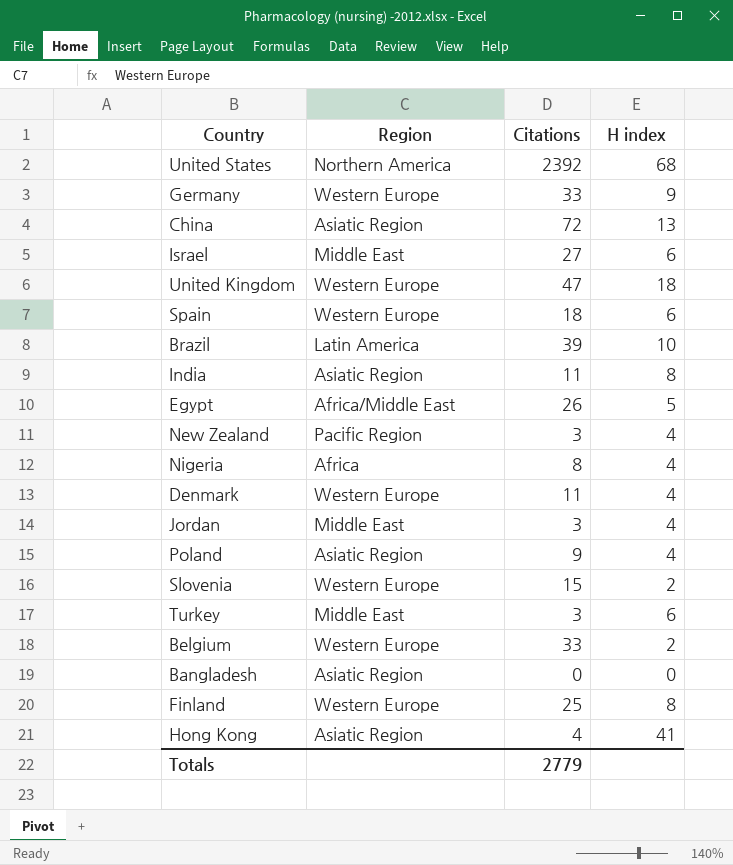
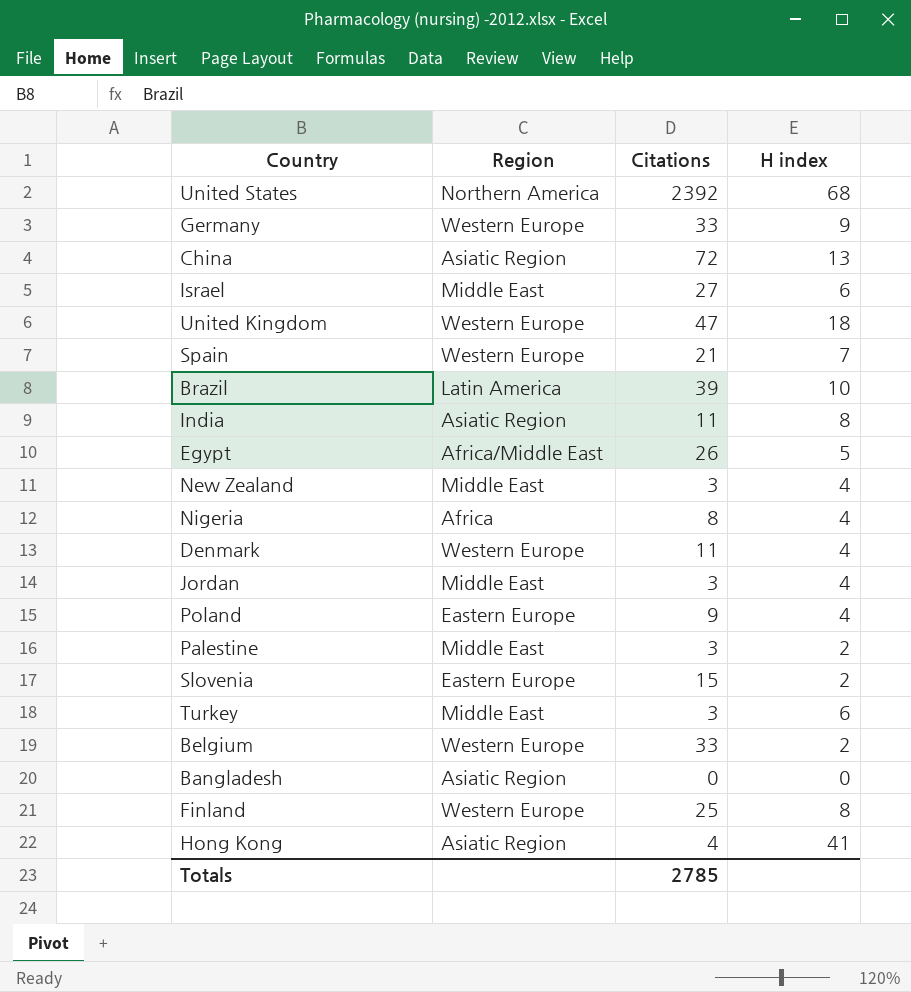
Spain | Citations: 18 -> 21
Spain | H index: 6 -> 7
New Zealand | Region: Pacific Region -> Middle East
Poland | Region: Asiatic Region -> Eastern Europe
row Palestine: none -> Middle East | 3 | 2
Slovenia | Region: Western Europe -> Eastern Europe
Totals | Citations: 2779 -> 2785

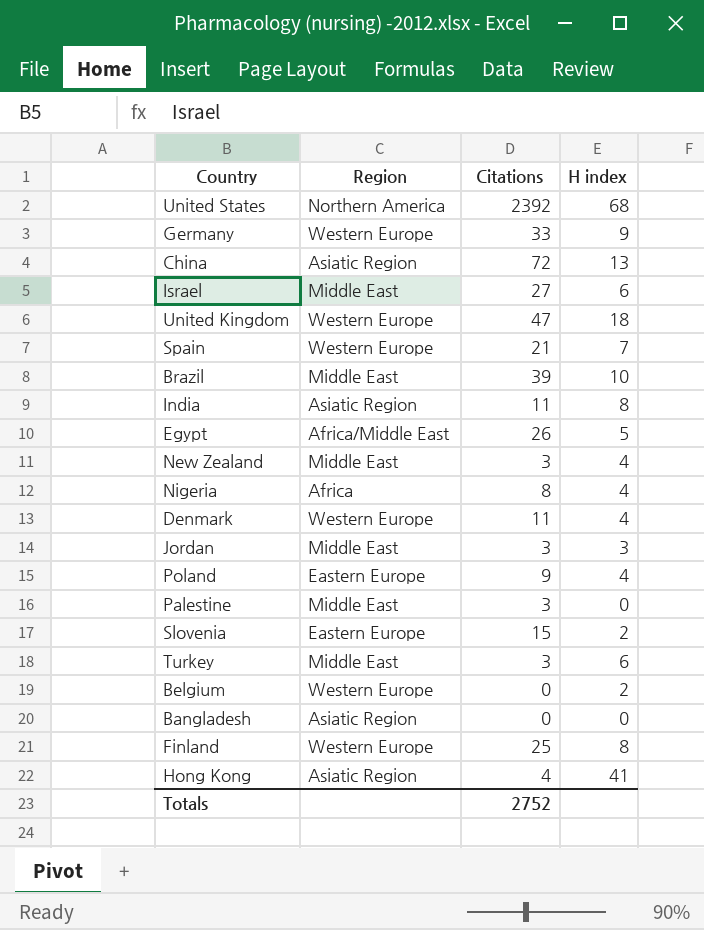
Brazil | Region: Latin America -> Middle East
Jordan | H index: 4 -> 3
Palestine | H index: 2 -> 0
Belgium | Citations: 33 -> 0
Totals | Citations: 2785 -> 2752

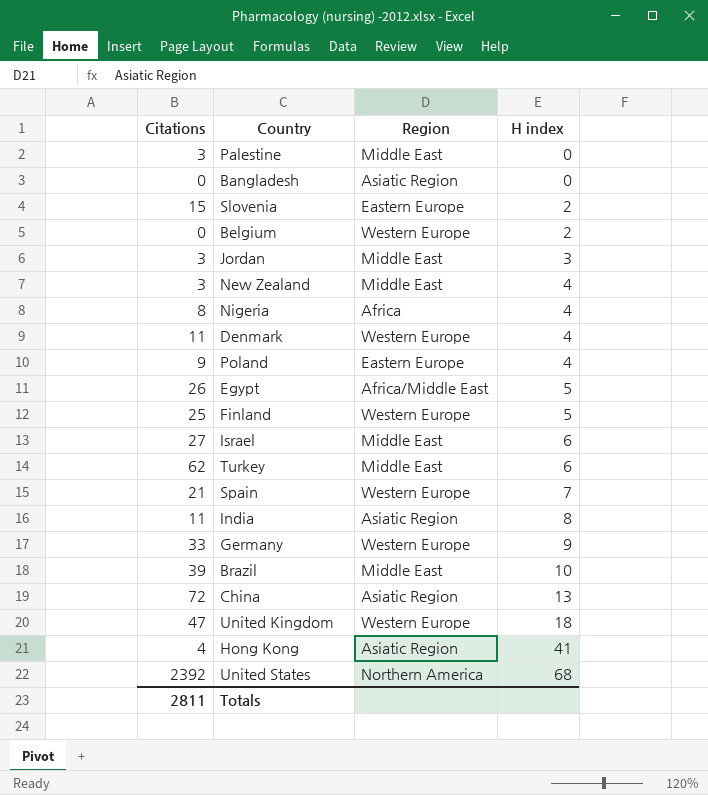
row order: none -> H index ascending
column Citations | position: 3 -> 1
Finland | H index: 8 -> 5
Turkey | Citations: 3 -> 62
Totals | Citations: 2752 -> 2811

